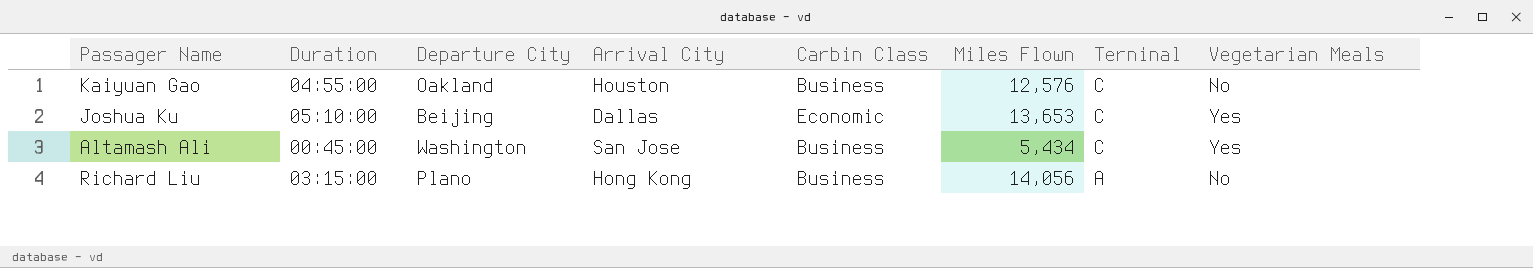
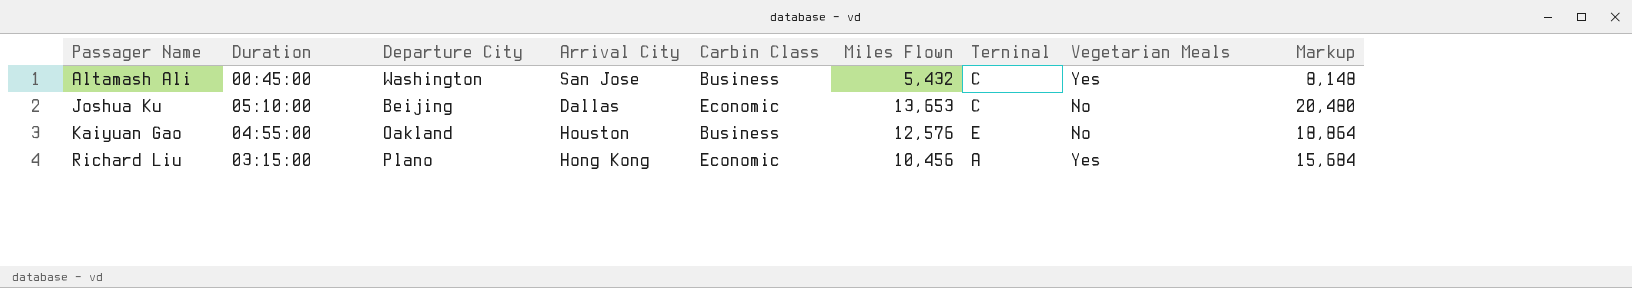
row order: Terninal descending -> Passager Name ascending
column Markup | formula: none -> [Miles Flown] * 1.5
Altamash Ali | Miles Flown: 5,434 -> 5,432
Joshua Ku | Vegetarian Meals: Yes -> No
Kaiyuan Gao | Terninal: C -> E
Richard Liu | Carbin Class: Business -> Economic
Richard Liu | Miles Flown: 14,056 -> 10,456
Richard Liu | Vegetarian Meals: No -> Yes

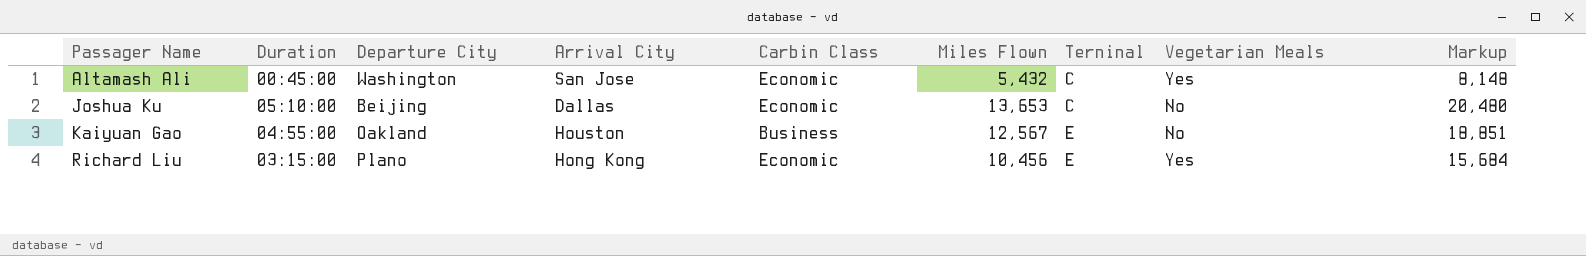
Altamash Ali | Carbin Class: Business -> Economic
Kaiyuan Gao | Miles Flown: 12,576 -> 12,567
Kaiyuan Gao | Markup: 18,864 -> 18,851
Richard Liu | Terninal: A -> E

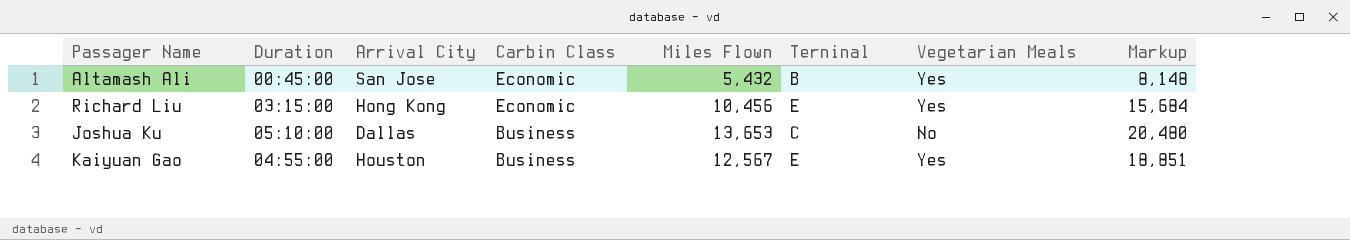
row order: Passager Name ascending -> Carbin Class descending
column Departure City | position: 3 -> none
Altamash Ali | Terninal: C -> B
Joshua Ku | Carbin Class: Economic -> Business
Kaiyuan Gao | Vegetarian Meals: No -> Yes

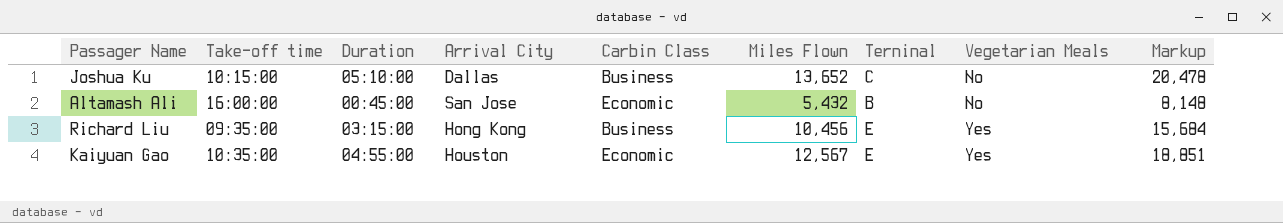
row order: Carbin Class descending -> Vegetarian Meals ascending
column Take-off time | position: none -> 2
Joshua Ku | Miles Flown: 13,653 -> 13,652
Joshua Ku | Markup: 20,480 -> 20,478
Altamash Ali | Vegetarian Meals: Yes -> No
Richard Liu | Carbin Class: Economic -> Business
Kaiyuan Gao | Carbin Class: Business -> Economic

